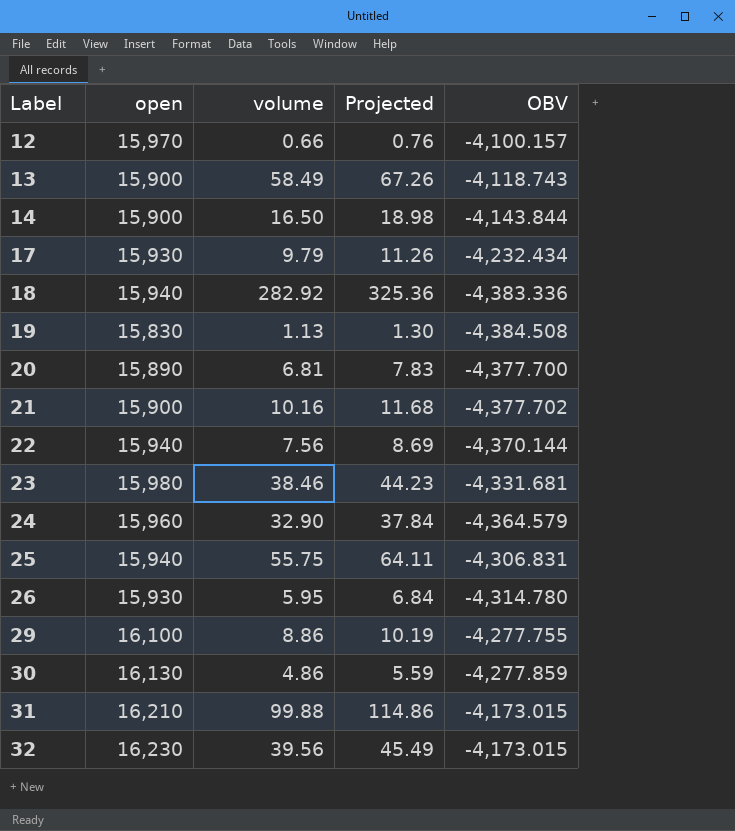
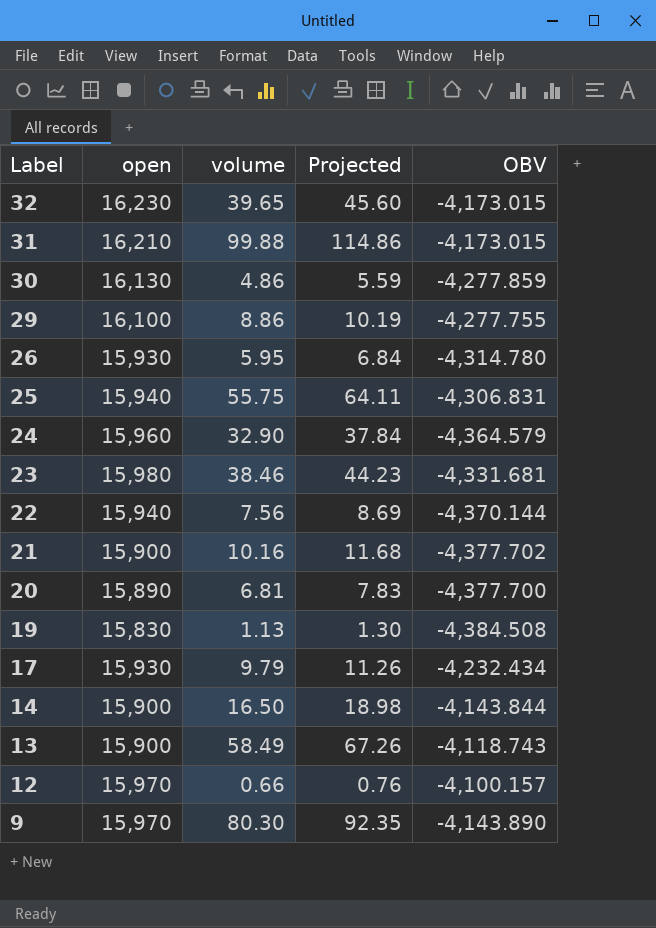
row order: Label ascending -> Label descending
row 18: 15,940 | 282.92 | 325.36 | -4,383.336 -> none
32 | volume: 39.56 -> 39.65
32 | Projected: 45.49 -> 45.60
row 9: none -> 15,970 | 80.30 | 92.35 | -4,143.890

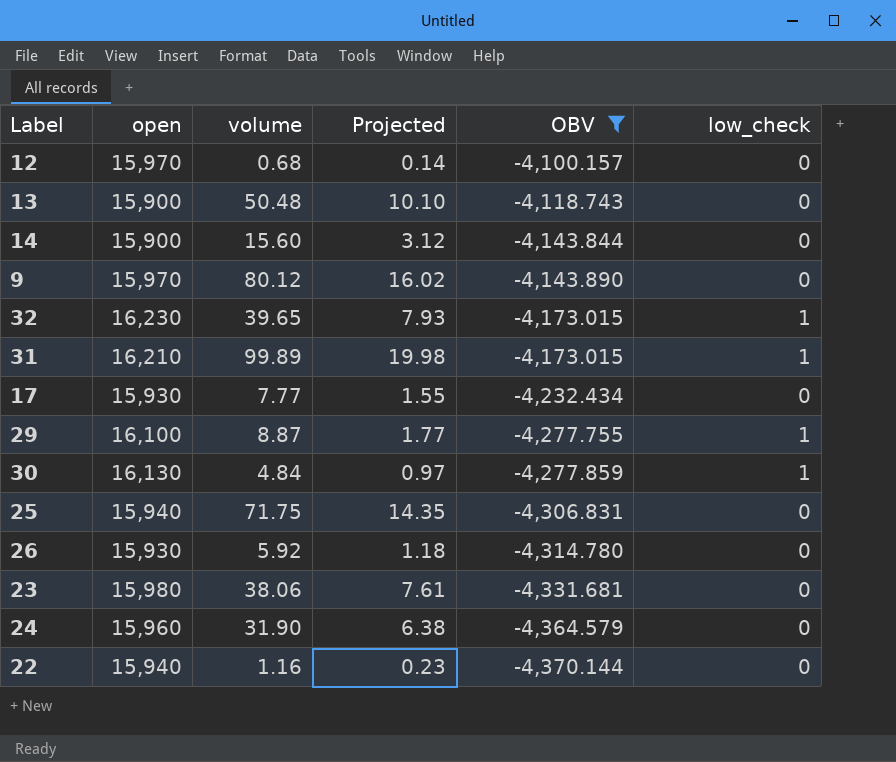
filter: none -> OBV >= -4,370.144
row order: Label descending -> OBV descending
column Projected | formula: [volume] * 1.15 -> [volume] * 0.2
column low_check | position: none -> 6
12 | volume: 0.66 -> 0.68
13 | volume: 58.49 -> 50.48
14 | volume: 16.50 -> 15.60
9 | volume: 80.30 -> 80.12
31 | volume: 99.88 -> 99.89
17 | volume: 9.79 -> 7.77
29 | volume: 8.86 -> 8.87
30 | volume: 4.86 -> 4.84
25 | volume: 55.75 -> 71.75
26 | volume: 5.95 -> 5.92
23 | volume: 38.46 -> 38.06
24 | volume: 32.90 -> 31.90
22 | volume: 7.56 -> 1.16

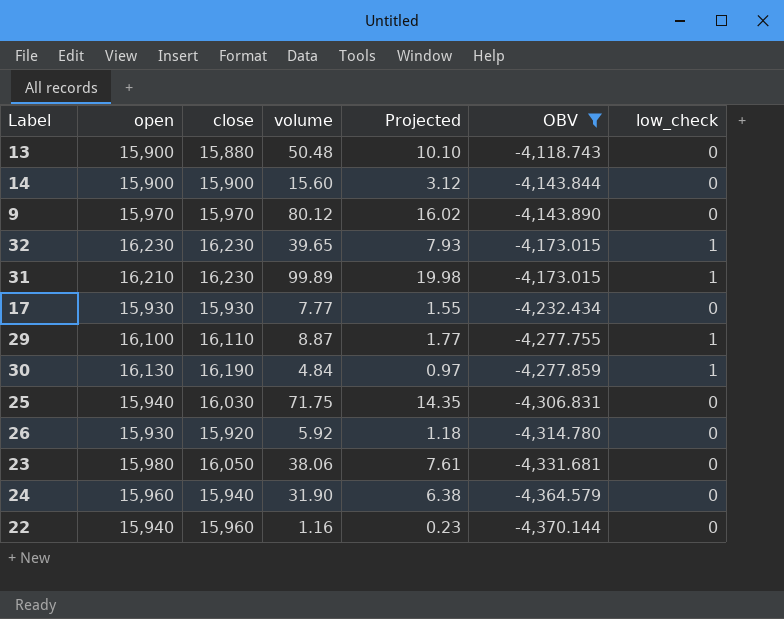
column close | position: none -> 3
row 12: 15,970 | 0.68 | 0.14 | -4,100.157 | 0 -> none

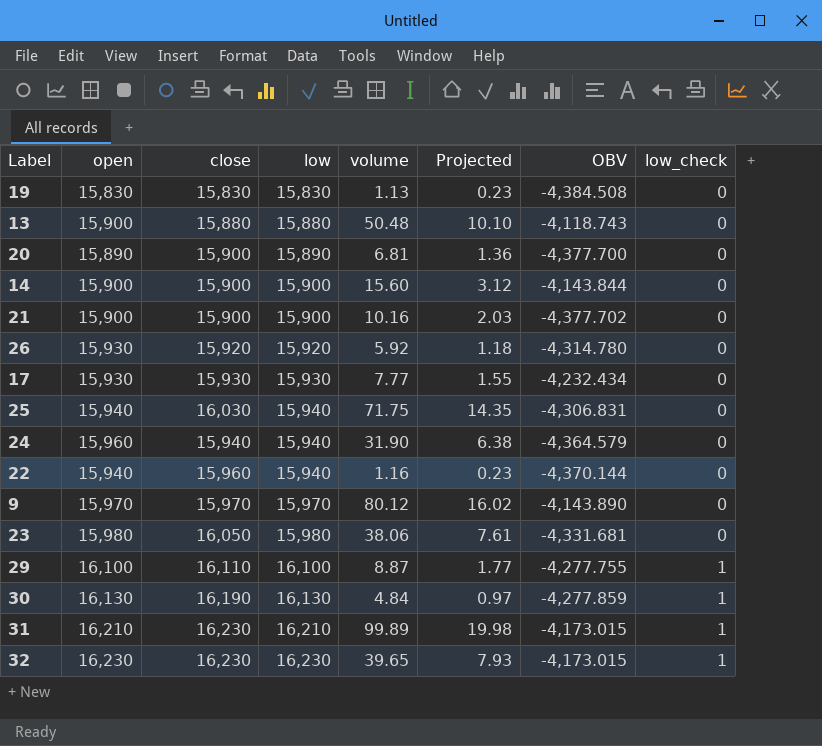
filter: OBV >= -4,370.144 -> none
row order: OBV descending -> low ascending
column low | position: none -> 4

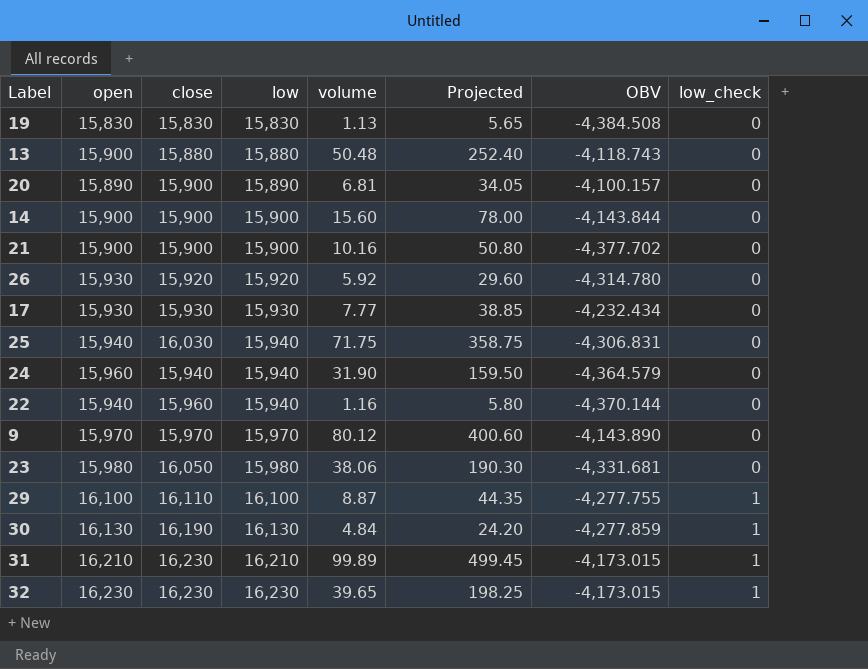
column Projected | formula: [volume] * 0.2 -> [volume] * 5
20 | OBV: -4,377.700 -> -4,100.157

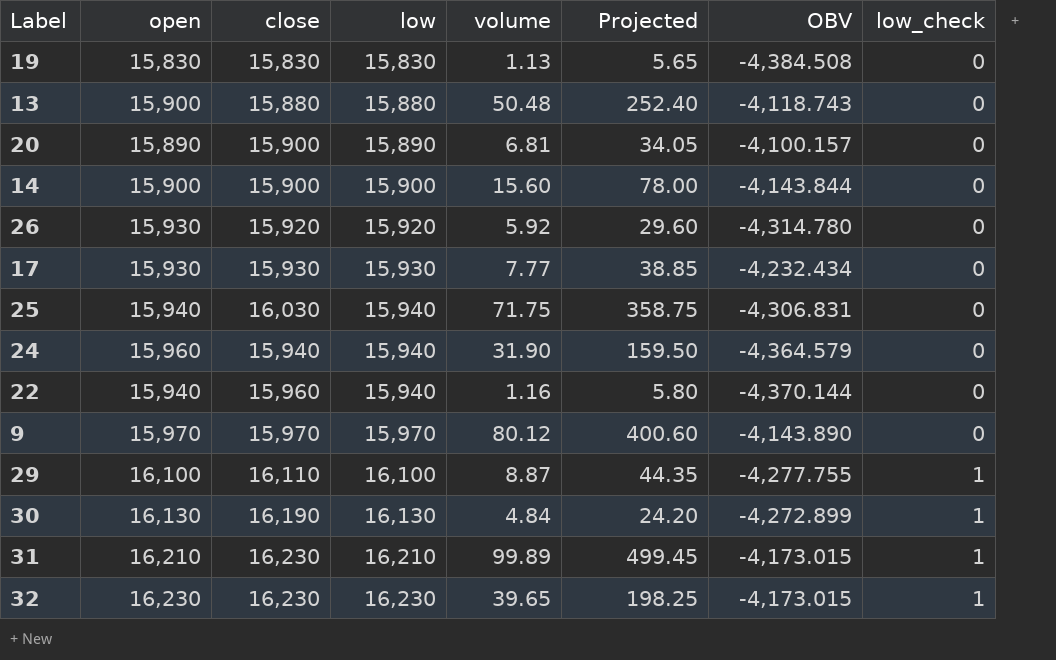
row 21: 15,900 | 15,900 | 15,900 | 10.16 | 50.80 | -4,377.702 | 0 -> none
row 23: 15,980 | 16,050 | 15,980 | 38.06 | 190.30 | -4,331.681 | 0 -> none
30 | OBV: -4,277.859 -> -4,272.899

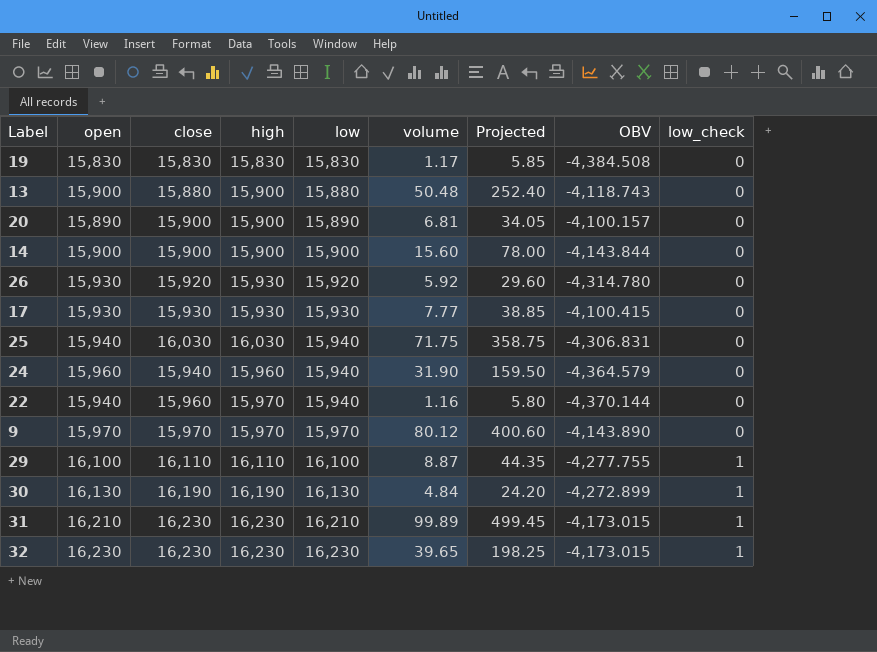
column high | position: none -> 4
19 | volume: 1.13 -> 1.17
19 | Projected: 5.65 -> 5.85
17 | OBV: -4,232.434 -> -4,100.415

